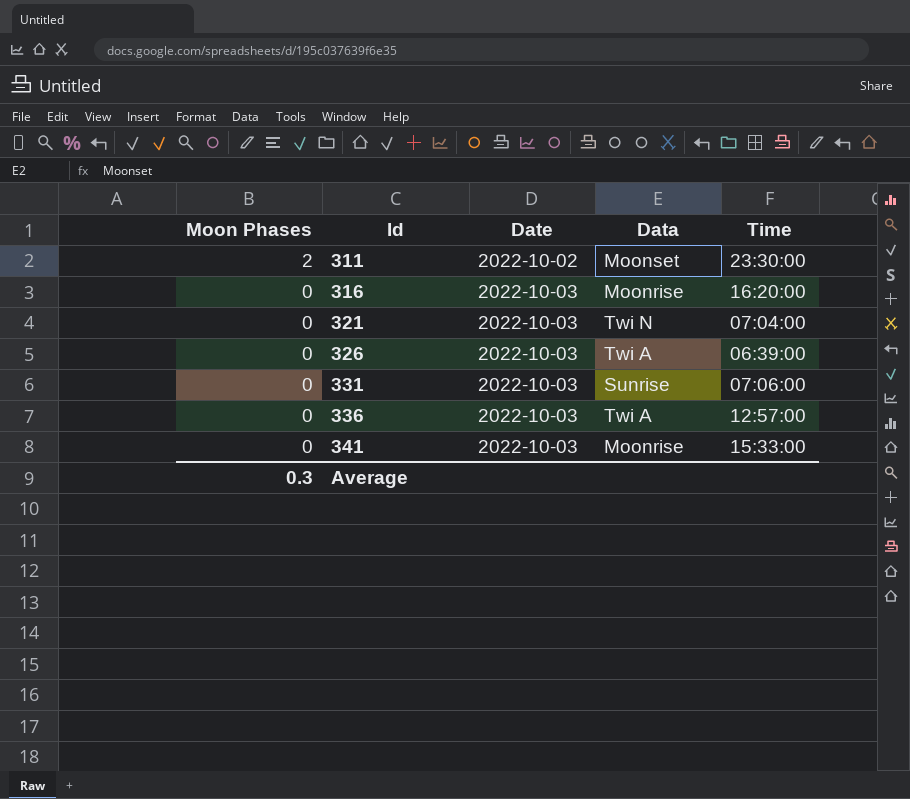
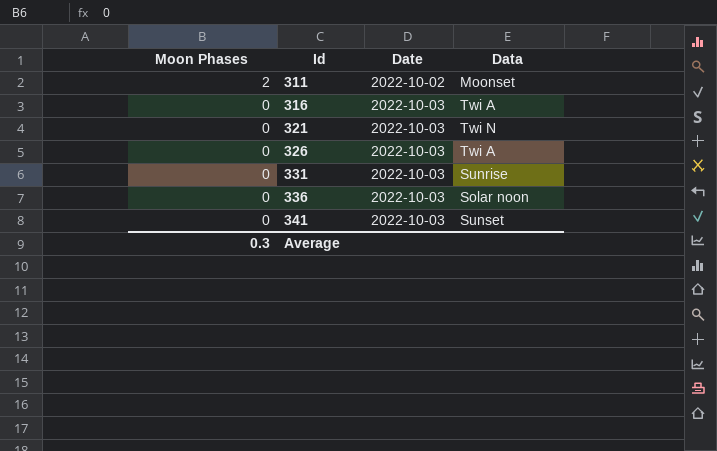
column Time | position: 5 -> none
316 | Data: Moonrise -> Twi A
336 | Data: Twi A -> Solar noon
341 | Data: Moonrise -> Sunset

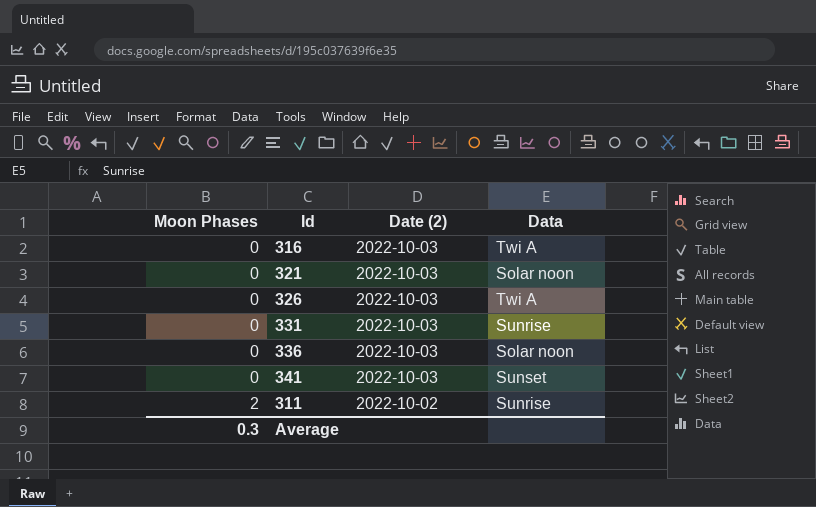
row order: Moon Phases descending -> Moon Phases ascending
column name: Date -> Date (2)
321 | Data: Twi N -> Solar noon
311 | Data: Moonset -> Sunrise

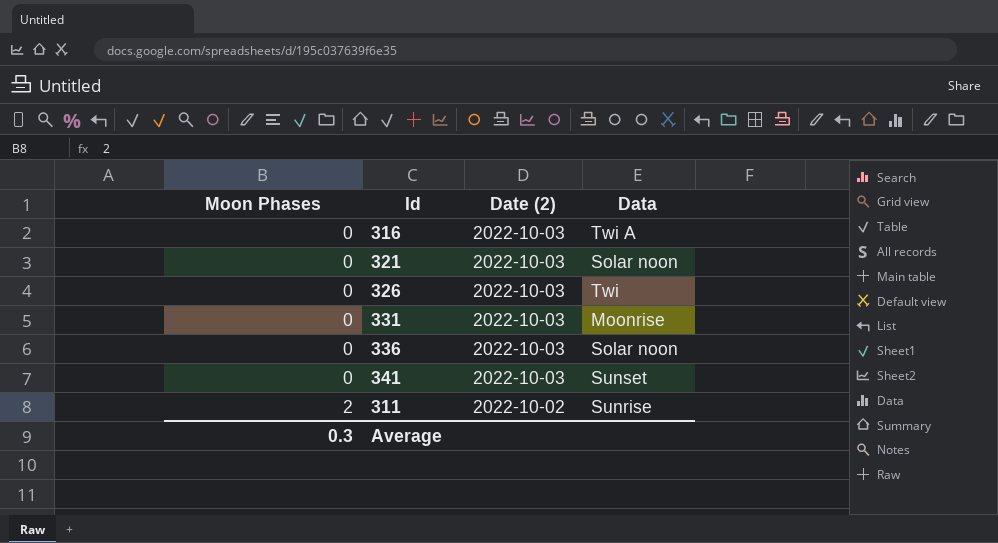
326 | Data: Twi A -> Twi
331 | Data: Sunrise -> Moonrise

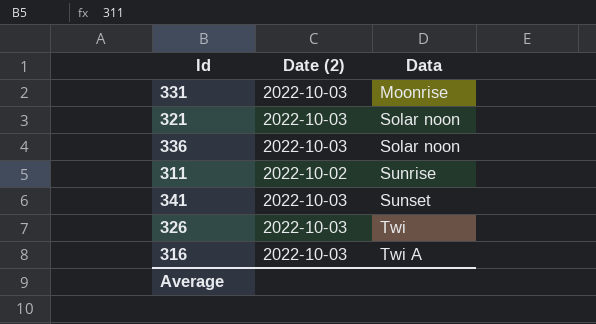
row order: Moon Phases ascending -> Data ascending
column Moon Phases | position: 1 -> none

